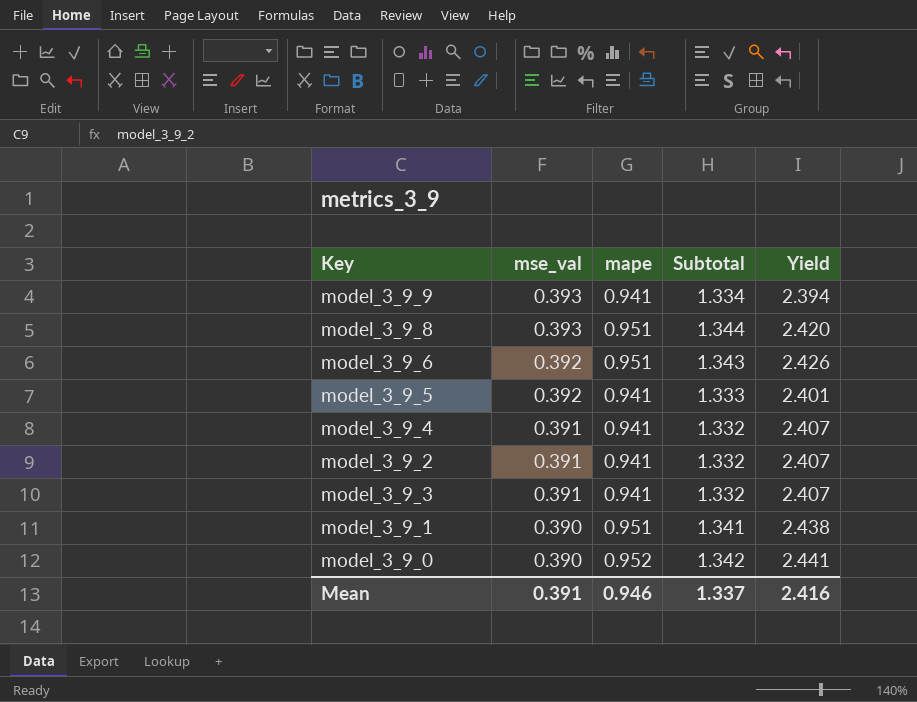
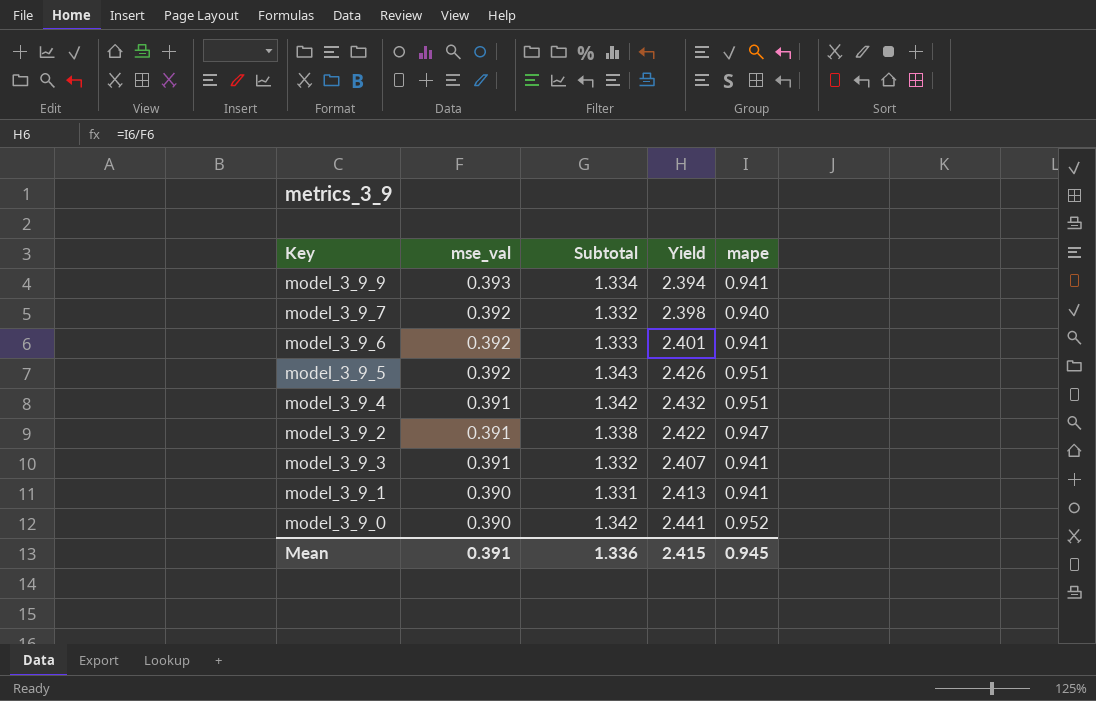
column mape | position: 3 -> 5
row model_3_9_8: 0.393 | 0.951 | 1.344 | 2.420 -> none
row model_3_9_7: none -> 0.392 | 1.332 | 2.398 | 0.940
model_3_9_6 | Subtotal: 1.343 -> 1.333
model_3_9_6 | Yield: 2.426 -> 2.401
model_3_9_6 | mape: 0.951 -> 0.941
model_3_9_5 | Subtotal: 1.333 -> 1.343
model_3_9_5 | Yield: 2.401 -> 2.426
model_3_9_5 | mape: 0.941 -> 0.951
model_3_9_4 | Subtotal: 1.332 -> 1.342
model_3_9_4 | Yield: 2.407 -> 2.432
model_3_9_4 | mape: 0.941 -> 0.951
model_3_9_2 | Subtotal: 1.332 -> 1.338
model_3_9_2 | Yield: 2.407 -> 2.422
model_3_9_2 | mape: 0.941 -> 0.947
model_3_9_1 | Subtotal: 1.341 -> 1.331
model_3_9_1 | Yield: 2.438 -> 2.413
model_3_9_1 | mape: 0.951 -> 0.941
Mean | Subtotal: 1.337 -> 1.336
Mean | Yield: 2.416 -> 2.415
Mean | mape: 0.946 -> 0.945

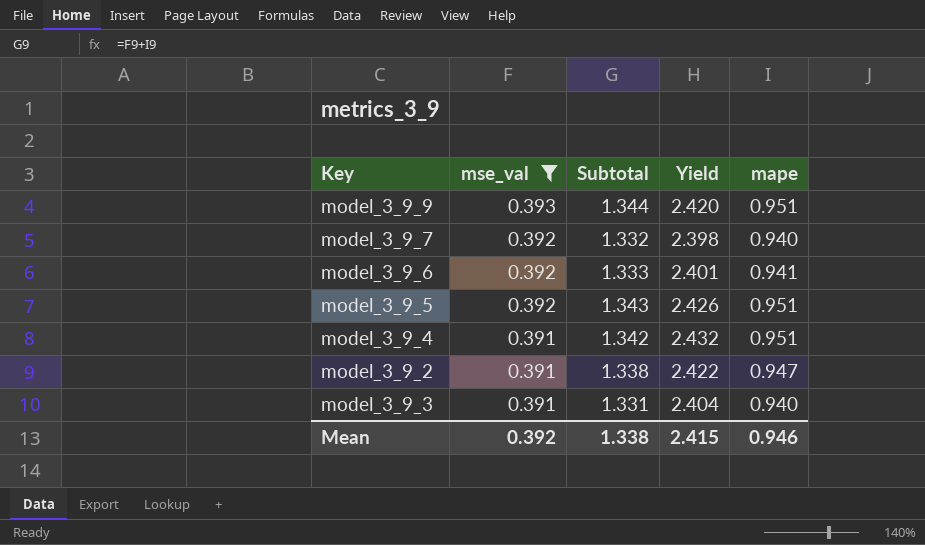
filter: none -> mse_val != 0.390
model_3_9_9 | Subtotal: 1.334 -> 1.344
model_3_9_9 | Yield: 2.394 -> 2.420
model_3_9_9 | mape: 0.941 -> 0.951
model_3_9_3 | Subtotal: 1.332 -> 1.331
model_3_9_3 | Yield: 2.407 -> 2.404
model_3_9_3 | mape: 0.941 -> 0.940
Mean | mse_val: 0.391 -> 0.392
Mean | Subtotal: 1.336 -> 1.338
Mean | mape: 0.945 -> 0.946

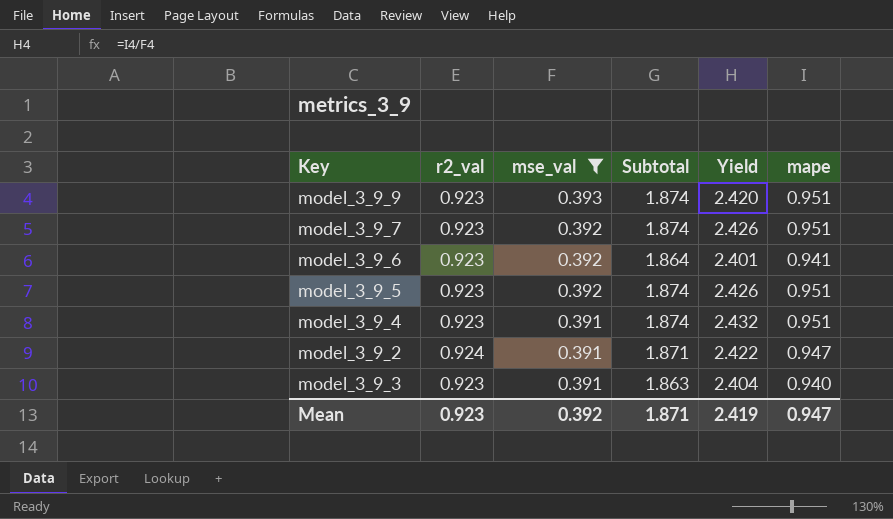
column r2_val | position: none -> 2
column Subtotal | formula: [mse_val] + [mape] -> [r2_val] + [mape]
model_3_9_7 | Yield: 2.398 -> 2.426
model_3_9_7 | mape: 0.940 -> 0.951
Mean | Subtotal: 1.338 -> 1.871
Mean | Yield: 2.415 -> 2.419
Mean | mape: 0.946 -> 0.947

